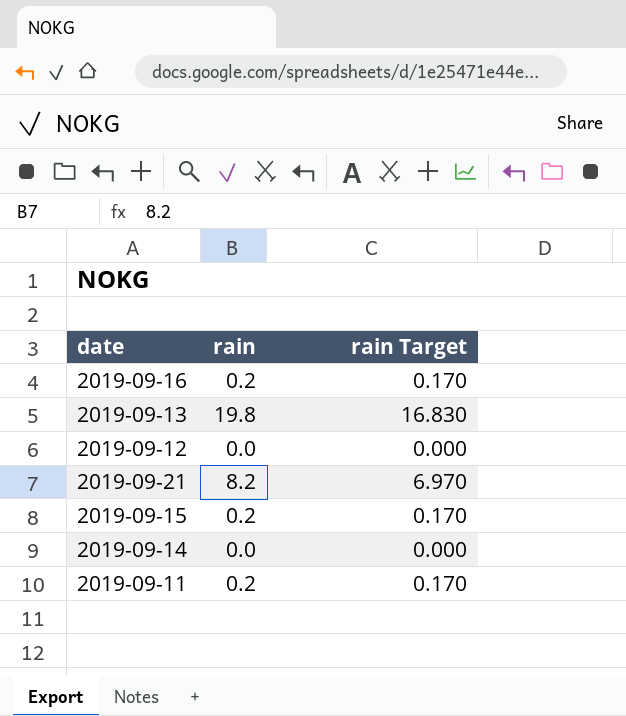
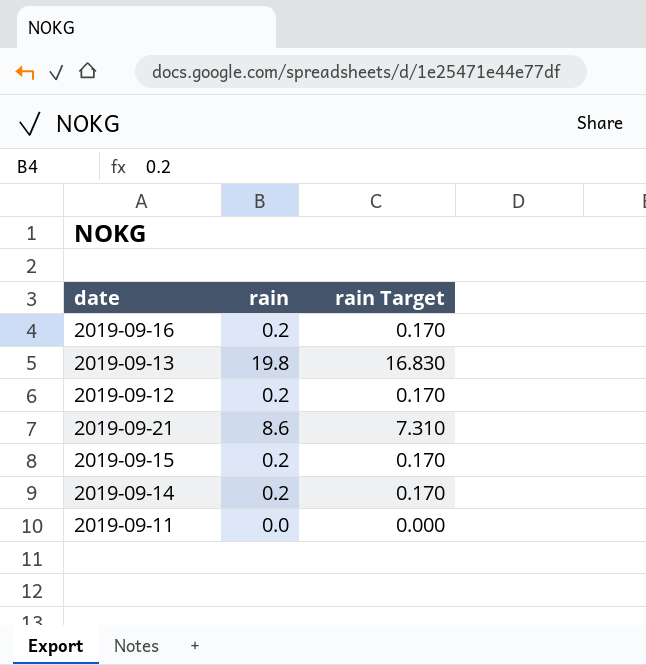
2019-09-12 | rain: 0.0 -> 0.2
2019-09-12 | rain Target: 0.000 -> 0.170
2019-09-21 | rain: 8.2 -> 8.6
2019-09-21 | rain Target: 6.970 -> 7.310
2019-09-14 | rain: 0.0 -> 0.2
2019-09-14 | rain Target: 0.000 -> 0.170
2019-09-11 | rain: 0.2 -> 0.0
2019-09-11 | rain Target: 0.170 -> 0.000

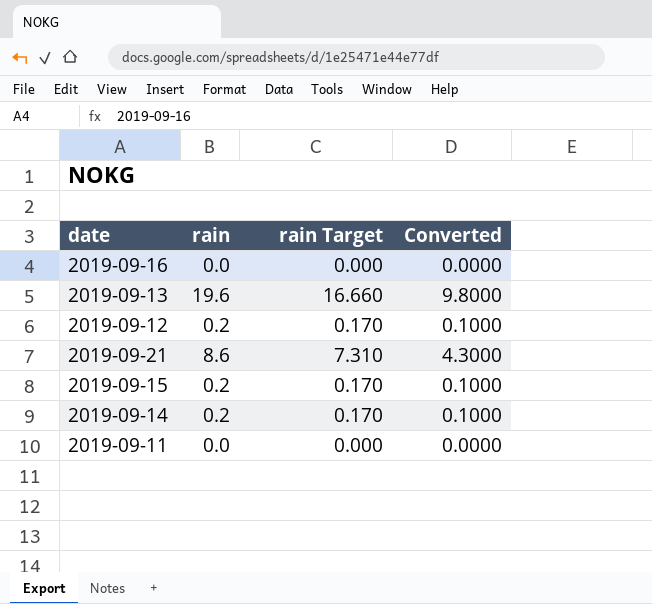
column Converted | formula: none -> [rain] * 0.5
2019-09-16 | rain: 0.2 -> 0.0
2019-09-16 | rain Target: 0.170 -> 0.000
2019-09-13 | rain: 19.8 -> 19.6
2019-09-13 | rain Target: 16.830 -> 16.660

